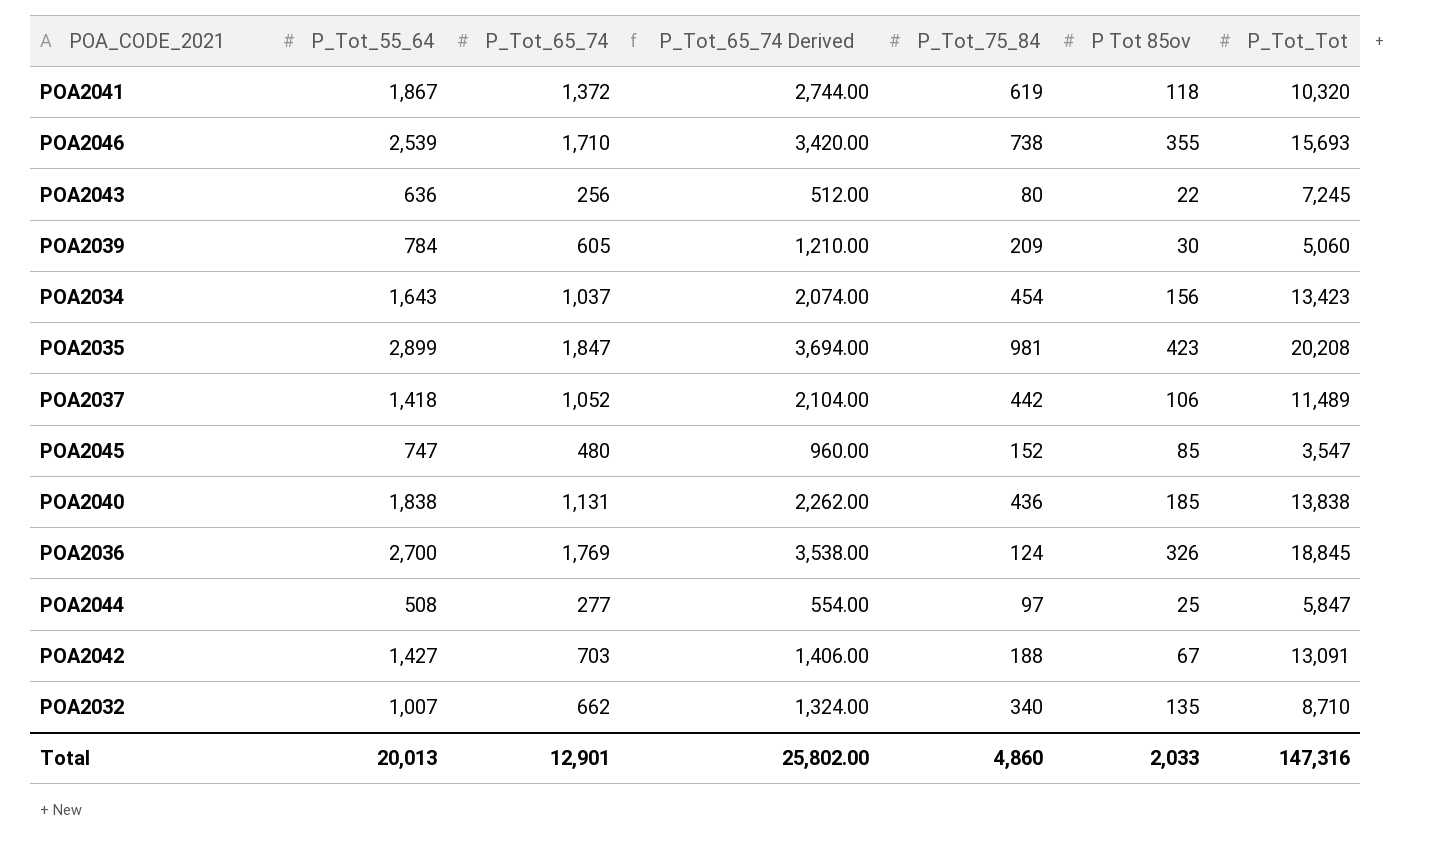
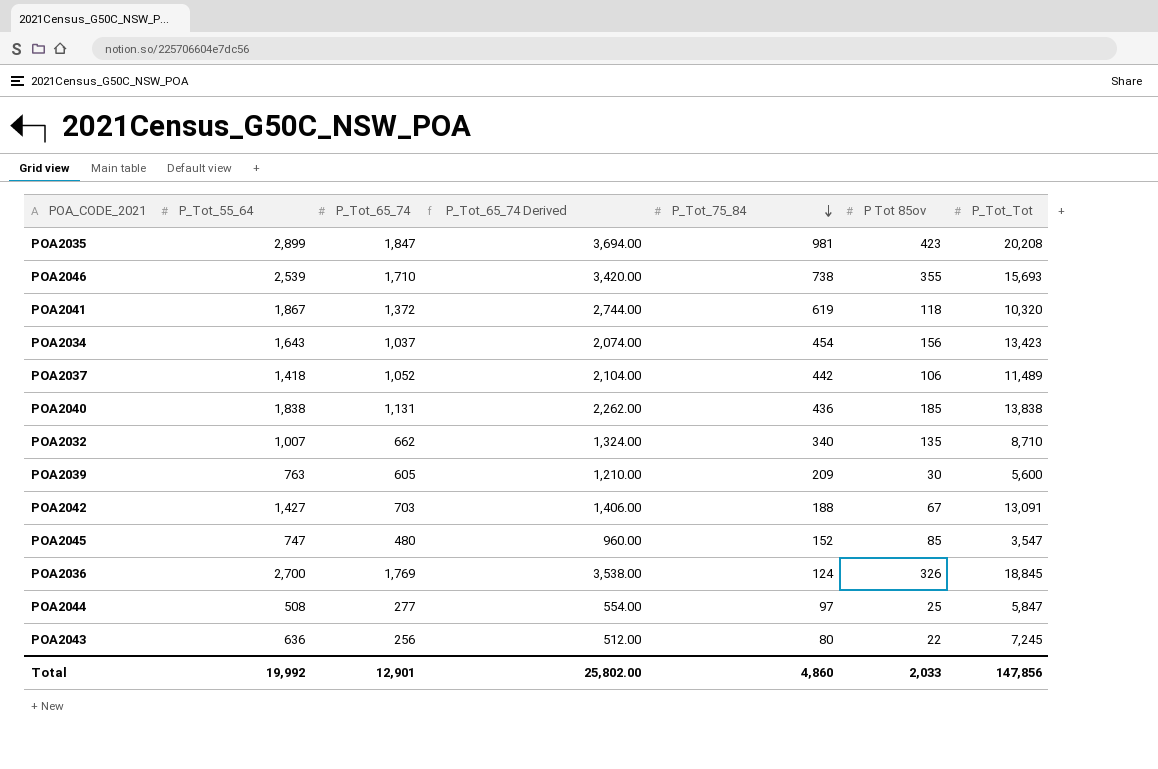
row order: none -> P_Tot_75_84 descending
POA2039 | P_Tot_55_64: 784 -> 763
POA2039 | P_Tot_Tot: 5,060 -> 5,600
Total | P_Tot_55_64: 20,013 -> 19,992
Total | P_Tot_Tot: 147,316 -> 147,856

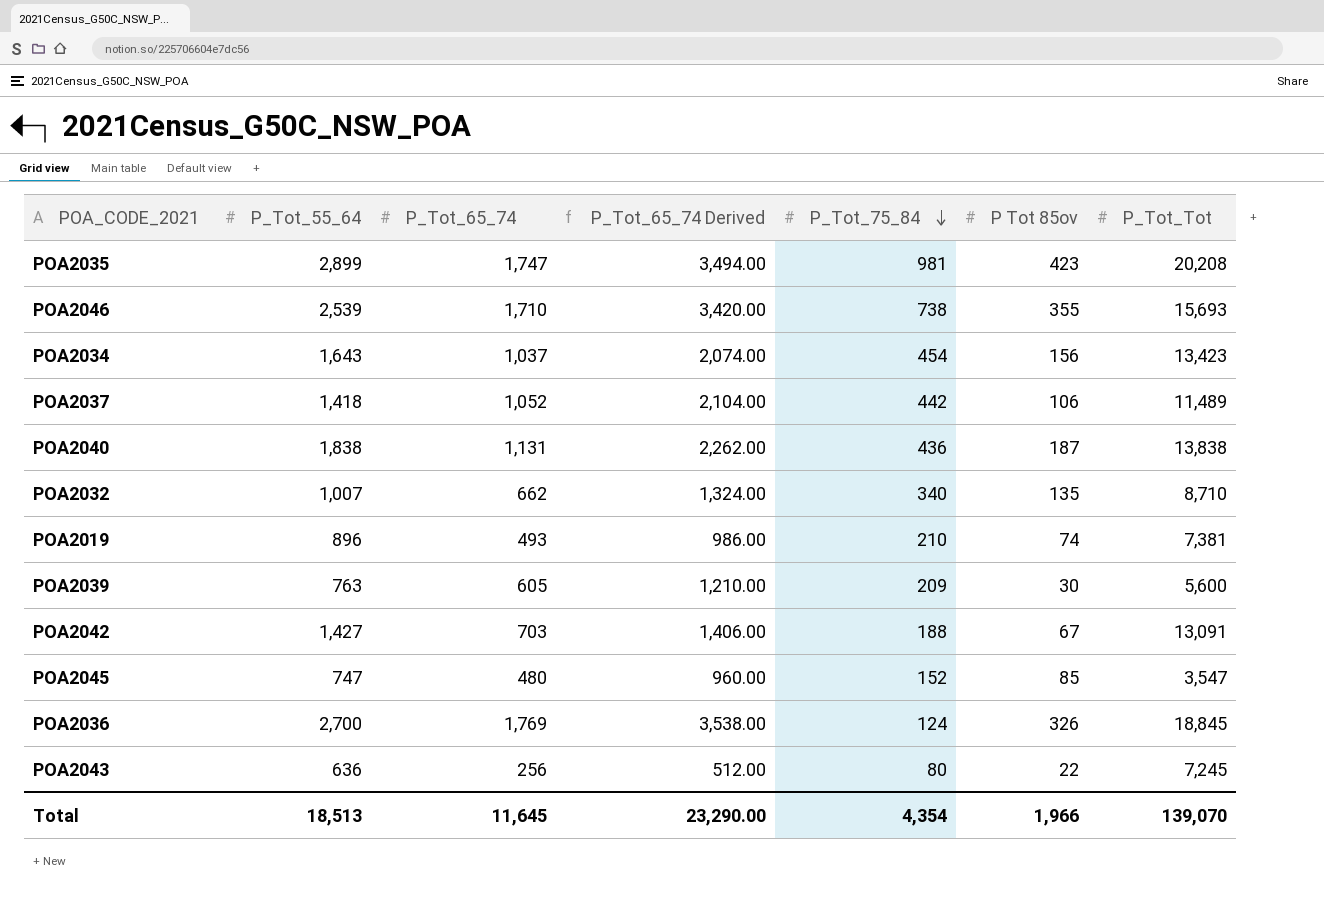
row POA2041: 1,867 | 1,372 | 2,744.00 | 619 | 118 | 10,320 -> none
row POA2044: 508 | 277 | 554.00 | 97 | 25 | 5,847 -> none
POA2035 | P_Tot_65_74: 1,847 -> 1,747
POA2035 | P_Tot_65_74 Derived: 3,694.00 -> 3,494.00
POA2040 | P Tot 85ov: 185 -> 187
row POA2019: none -> 896 | 493 | 986.00 | 210 | 74 | 7,381
Total | P_Tot_55_64: 19,992 -> 18,513
Total | P_Tot_65_74: 12,901 -> 11,645
Total | P_Tot_65_74 Derived: 25,802.00 -> 23,290.00
Total | P_Tot_75_84: 4,860 -> 4,354
Total | P Tot 85ov: 2,033 -> 1,966
Total | P_Tot_Tot: 147,856 -> 139,070

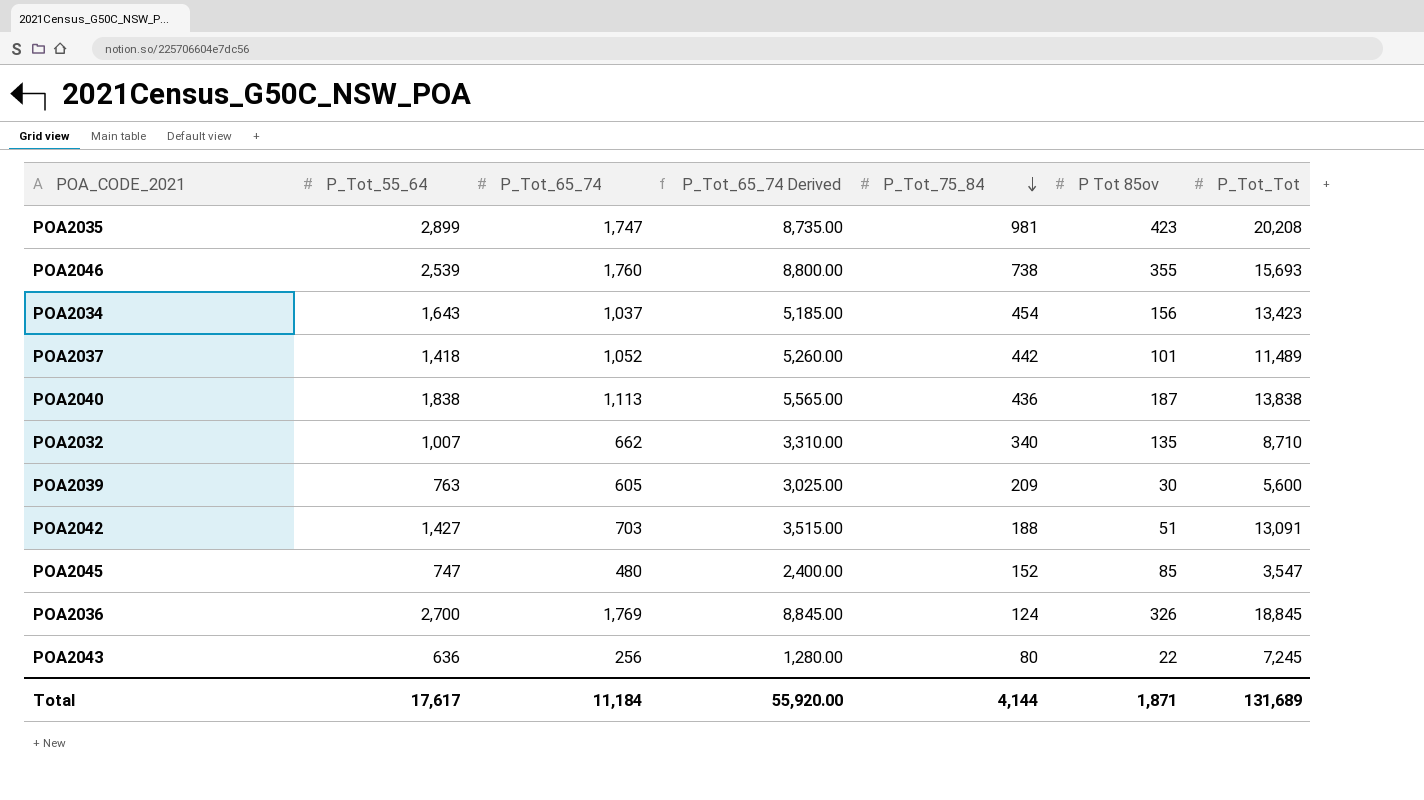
column P_Tot_65_74 Derived | formula: [P_Tot_65_74] * 2 -> [P_Tot_65_74] * 5
row POA2019: 896 | 493 | 986.00 | 210 | 74 | 7,381 -> none
POA2046 | P_Tot_65_74: 1,710 -> 1,760
POA2037 | P Tot 85ov: 106 -> 101
POA2040 | P_Tot_65_74: 1,131 -> 1,113
POA2042 | P Tot 85ov: 67 -> 51
Total | P_Tot_55_64: 18,513 -> 17,617
Total | P_Tot_65_74: 11,645 -> 11,184
Total | P_Tot_65_74 Derived: 23,290.00 -> 55,920.00
Total | P_Tot_75_84: 4,354 -> 4,144
Total | P Tot 85ov: 1,966 -> 1,871
Total | P_Tot_Tot: 139,070 -> 131,689

